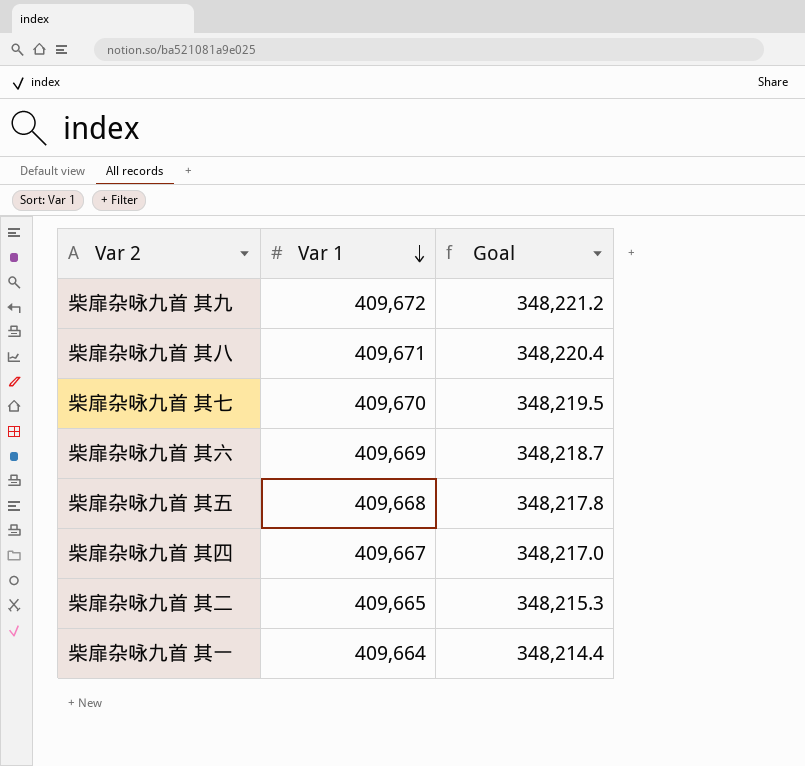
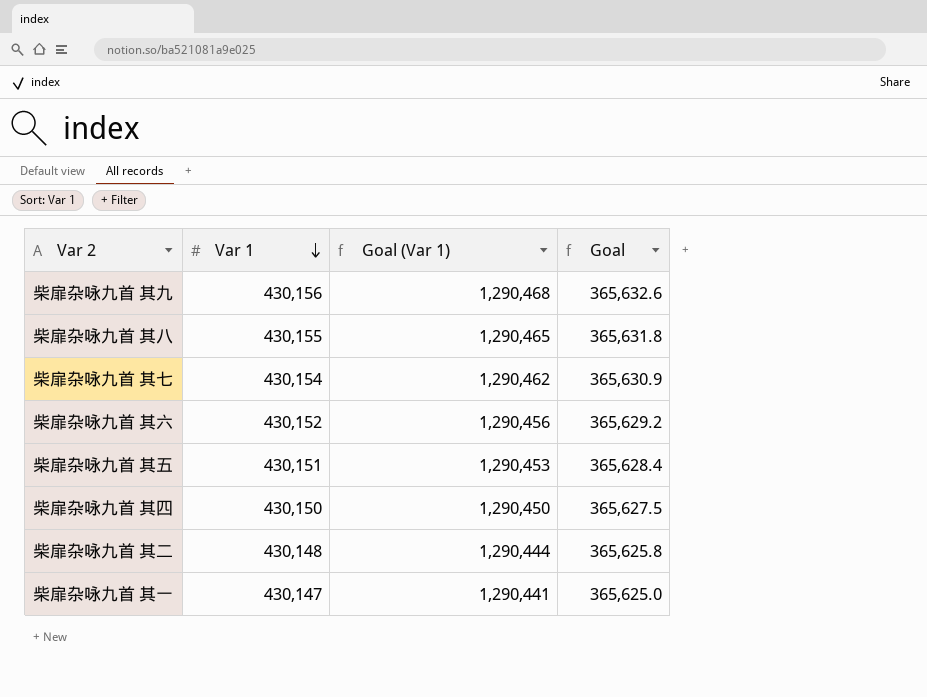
column Goal (Var 1) | formula: none -> [Var 1] * 3
柴扉杂咏九首 其九 | Var 1: 409,672 -> 430,156
柴扉杂咏九首 其九 | Goal: 348,221.2 -> 365,632.6
柴扉杂咏九首 其八 | Var 1: 409,671 -> 430,155
柴扉杂咏九首 其八 | Goal: 348,220.4 -> 365,631.8
柴扉杂咏九首 其七 | Var 1: 409,670 -> 430,154
柴扉杂咏九首 其七 | Goal: 348,219.5 -> 365,630.9
柴扉杂咏九首 其六 | Var 1: 409,669 -> 430,152
柴扉杂咏九首 其六 | Goal: 348,218.7 -> 365,629.2
柴扉杂咏九首 其五 | Var 1: 409,668 -> 430,151
柴扉杂咏九首 其五 | Goal: 348,217.8 -> 365,628.4
柴扉杂咏九首 其四 | Var 1: 409,667 -> 430,150
柴扉杂咏九首 其四 | Goal: 348,217.0 -> 365,627.5
柴扉杂咏九首 其二 | Var 1: 409,665 -> 430,148
柴扉杂咏九首 其二 | Goal: 348,215.3 -> 365,625.8
柴扉杂咏九首 其一 | Var 1: 409,664 -> 430,147
柴扉杂咏九首 其一 | Goal: 348,214.4 -> 365,625.0

